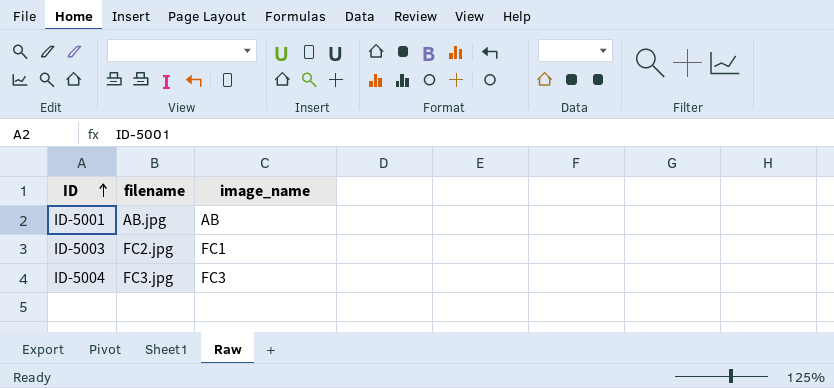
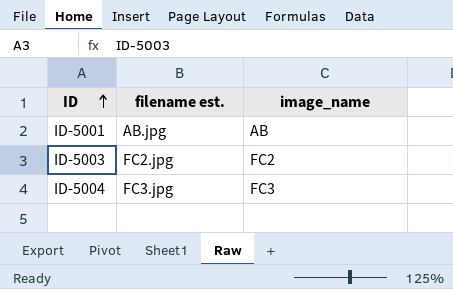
column name: filename -> filename est.
ID-5003 | image_name: FC1 -> FC2

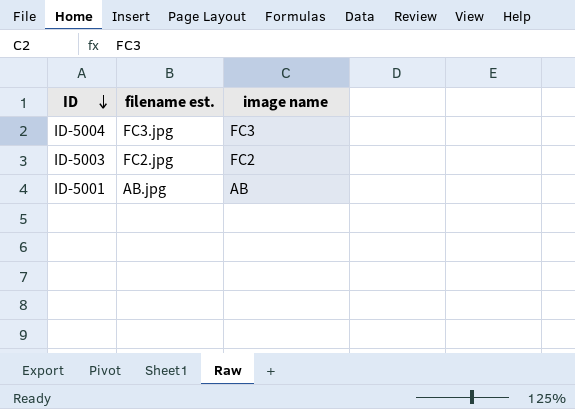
row order: ID ascending -> ID descending
column name: image_name -> image name

